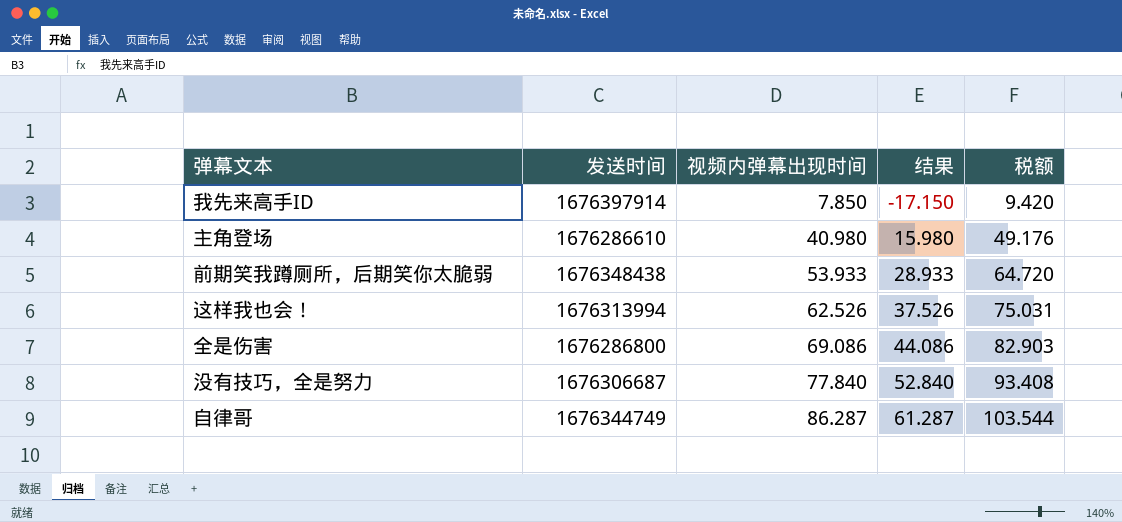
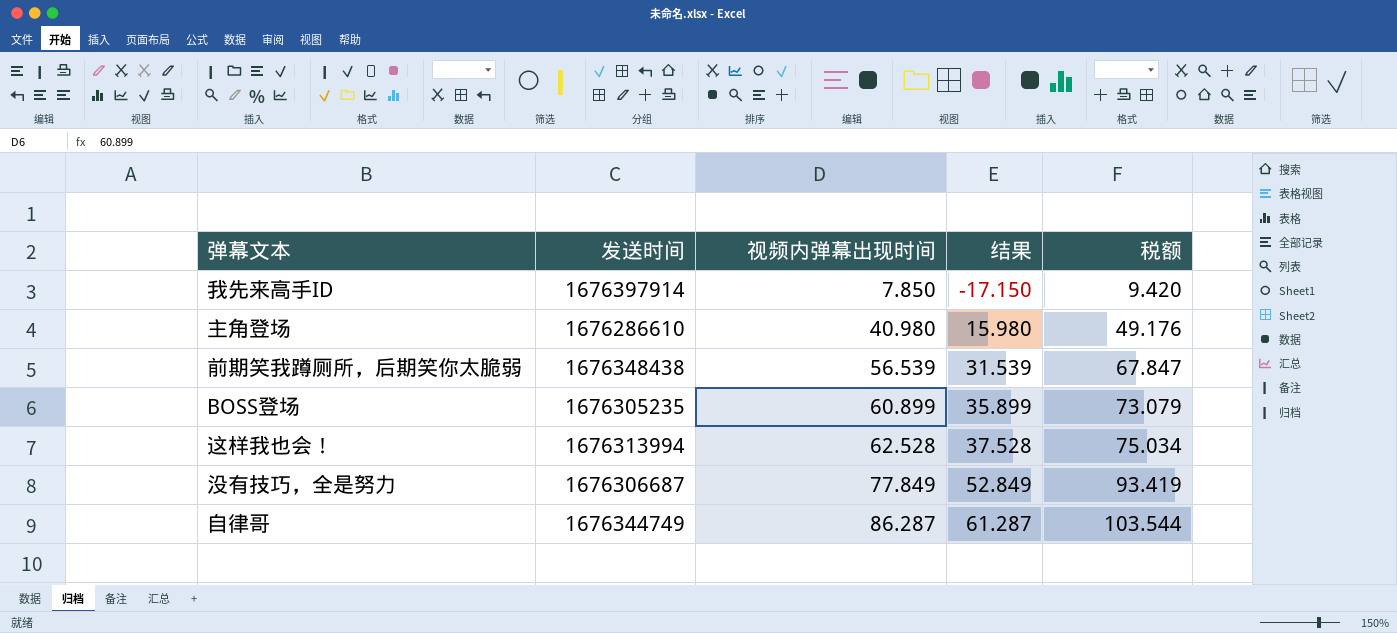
row 全是伤害: 1676286800 | 69.086 | 44.086 | 82.903 -> none
前期笑我蹲厕所，后期笑你太脆弱 | 视频内弹幕出现时间: 53.933 -> 56.539
前期笑我蹲厕所，后期笑你太脆弱 | 结果: 28.933 -> 31.539
前期笑我蹲厕所，后期笑你太脆弱 | 税额: 64.720 -> 67.847
row BOSS登场: none -> 1676305235 | 60.899 | 35.899 | 73.079
这样我也会！ | 视频内弹幕出现时间: 62.526 -> 62.528
这样我也会！ | 结果: 37.526 -> 37.528
这样我也会！ | 税额: 75.031 -> 75.034
没有技巧，全是努力 | 视频内弹幕出现时间: 77.840 -> 77.849
没有技巧，全是努力 | 结果: 52.840 -> 52.849
没有技巧，全是努力 | 税额: 93.408 -> 93.419

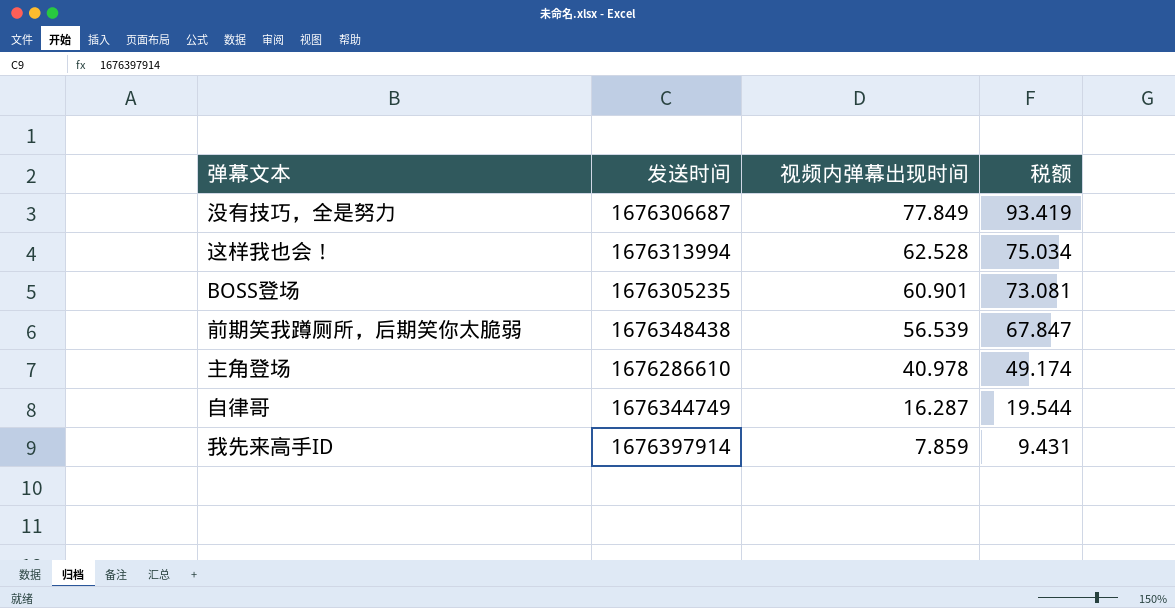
row order: 视频内弹幕出现时间 ascending -> 视频内弹幕出现时间 descending
column 结果 | formula: [视频内弹幕出现时间] - 25 -> none
BOSS登场 | 视频内弹幕出现时间: 60.899 -> 60.901
BOSS登场 | 税额: 73.079 -> 73.081
主角登场 | 视频内弹幕出现时间: 40.980 -> 40.978
主角登场 | 税额: 49.176 -> 49.174
自律哥 | 视频内弹幕出现时间: 86.287 -> 16.287
自律哥 | 税额: 103.544 -> 19.544
我先来高手ID | 视频内弹幕出现时间: 7.850 -> 7.859
我先来高手ID | 税额: 9.420 -> 9.431

